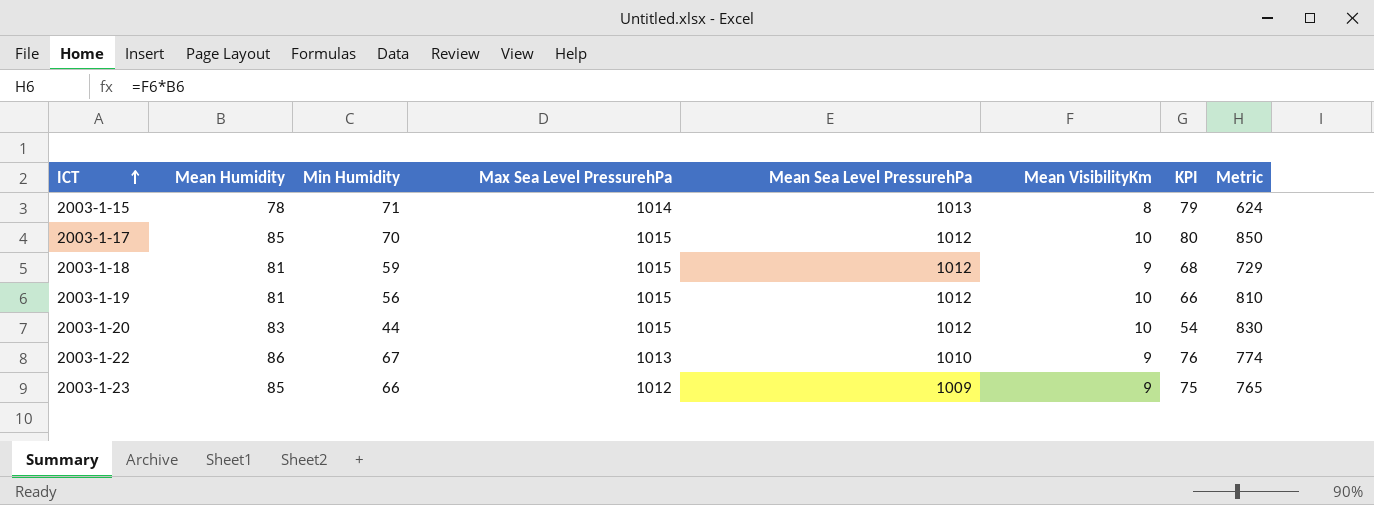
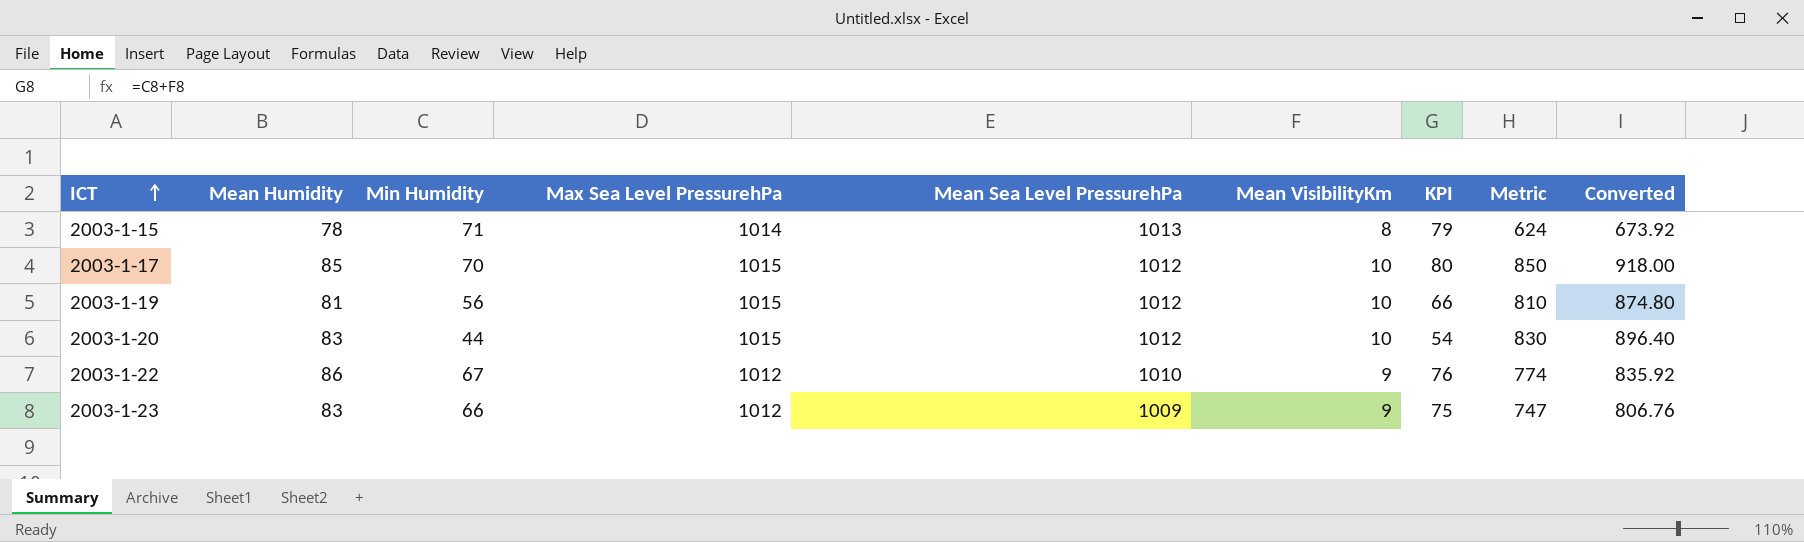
column Converted | formula: none -> [Metric] * 1.08
row 2003-1-18: 81 | 59 | 1015 | 1012 | 9 | 68 | 729 -> none
2003-1-22 | Max Sea Level PressurehPa: 1013 -> 1012
2003-1-23 | Mean Humidity: 85 -> 83
2003-1-23 | Metric: 765 -> 747

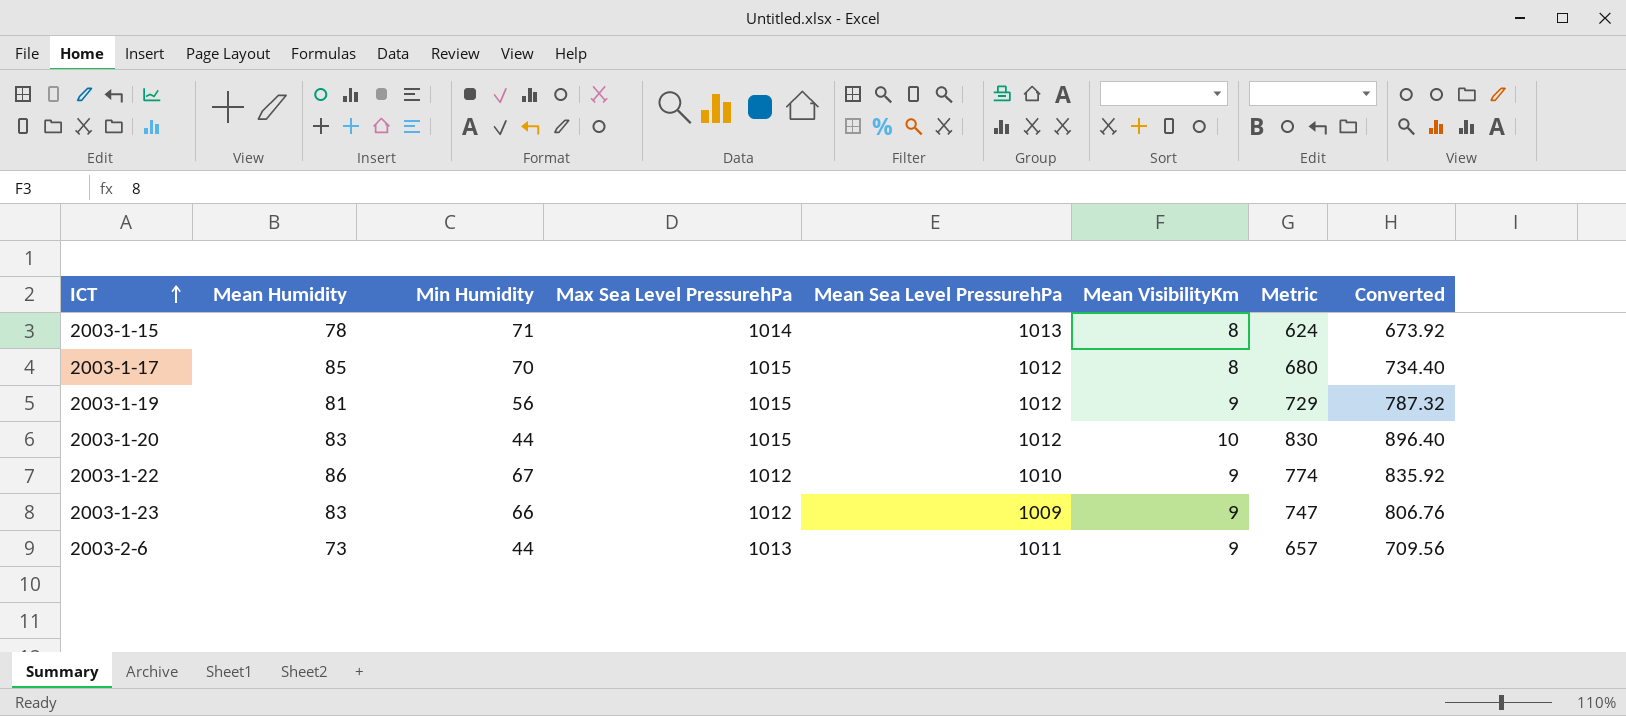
column KPI | formula: [Min Humidity] + [Mean VisibilityKm] -> none
2003-1-17 | Mean VisibilityKm: 10 -> 8
2003-1-17 | Metric: 850 -> 680
2003-1-17 | Converted: 918.00 -> 734.40
2003-1-19 | Mean VisibilityKm: 10 -> 9
2003-1-19 | Metric: 810 -> 729
2003-1-19 | Converted: 874.80 -> 787.32
row 2003-2-6: none -> 73 | 44 | 1013 | 1011 | 9 | 657 | 709.56

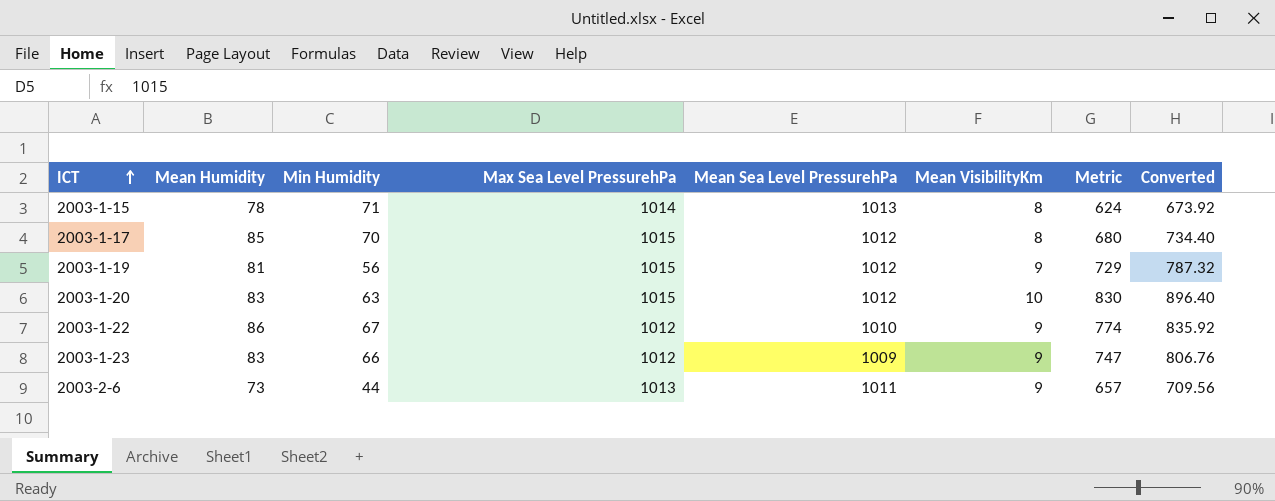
2003-1-20 | Min Humidity: 44 -> 63

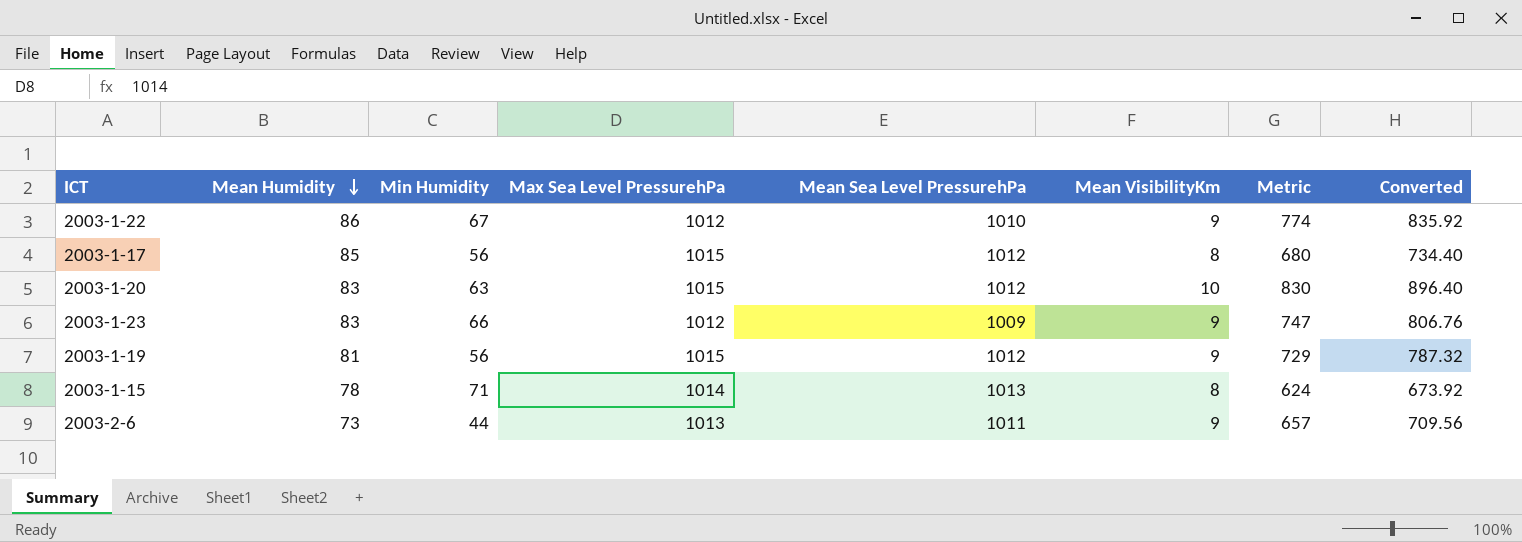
row order: ICT ascending -> Mean Humidity descending
2003-1-17 | Min Humidity: 70 -> 56

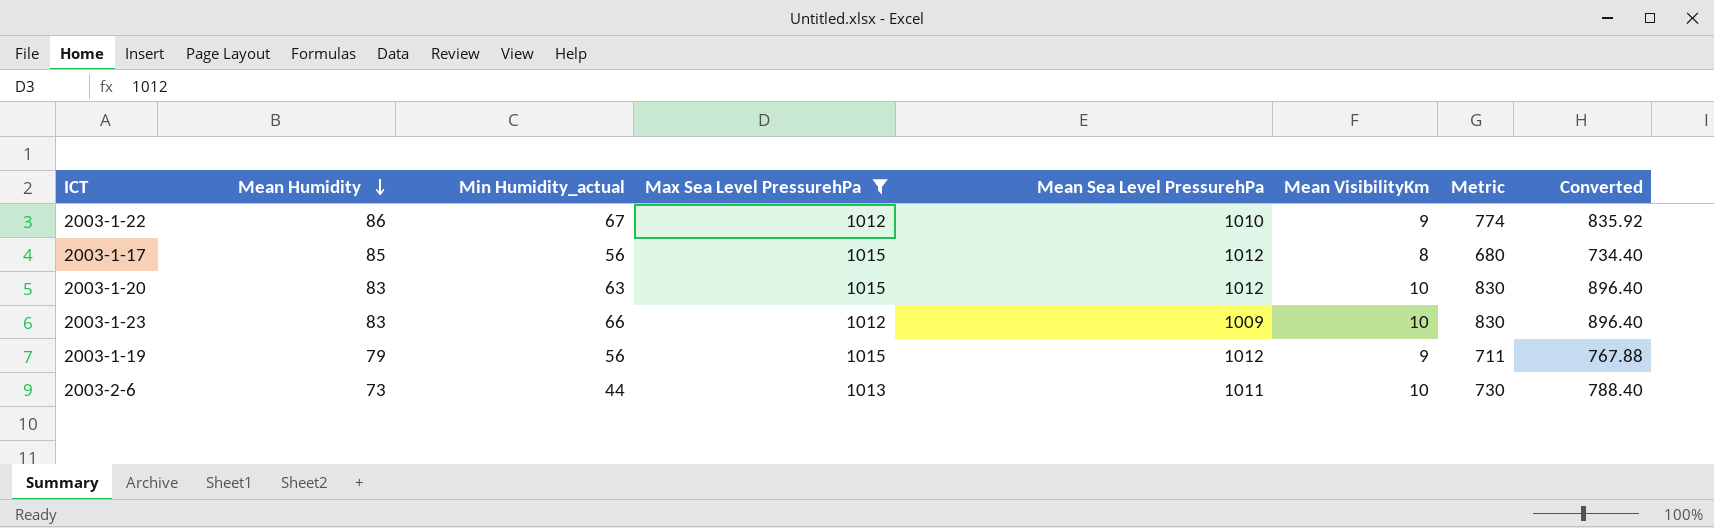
filter: none -> Max Sea Level PressurehPa != 1014
column name: Min Humidity -> Min Humidity_actual
2003-1-23 | Mean VisibilityKm: 9 -> 10
2003-1-23 | Metric: 747 -> 830
2003-1-23 | Converted: 806.76 -> 896.40
2003-1-19 | Mean Humidity: 81 -> 79
2003-1-19 | Metric: 729 -> 711
2003-1-19 | Converted: 787.32 -> 767.88
2003-2-6 | Mean VisibilityKm: 9 -> 10
2003-2-6 | Metric: 657 -> 730
2003-2-6 | Converted: 709.56 -> 788.40

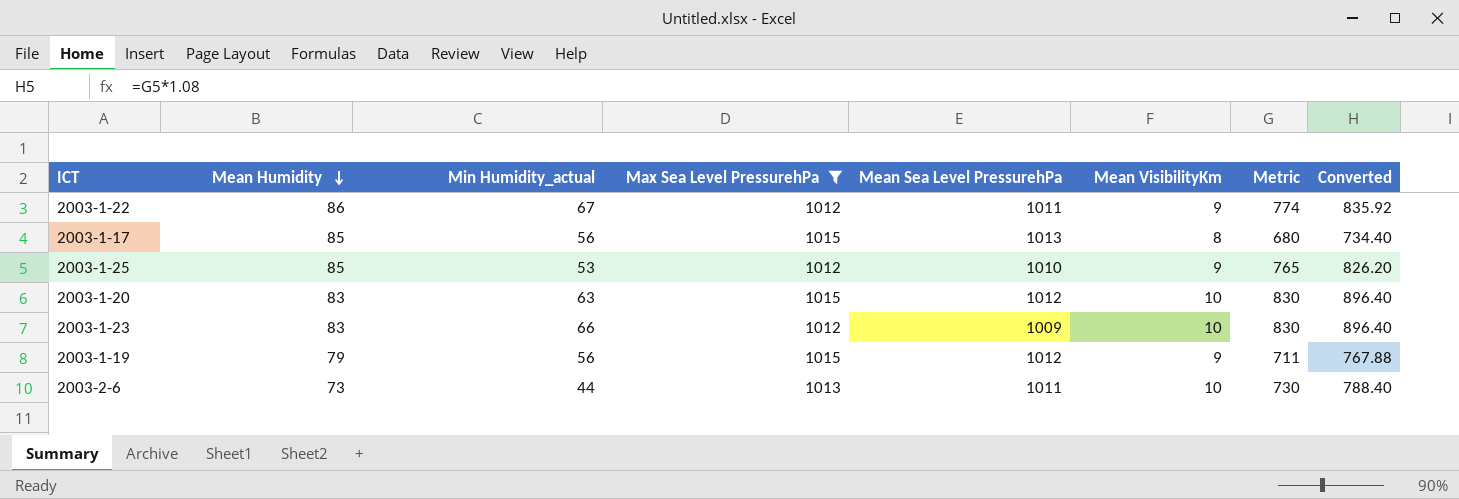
2003-1-22 | Mean Sea Level PressurehPa: 1010 -> 1011
2003-1-17 | Mean Sea Level PressurehPa: 1012 -> 1013
row 2003-1-25: none -> 85 | 53 | 1012 | 1010 | 9 | 765 | 826.20

